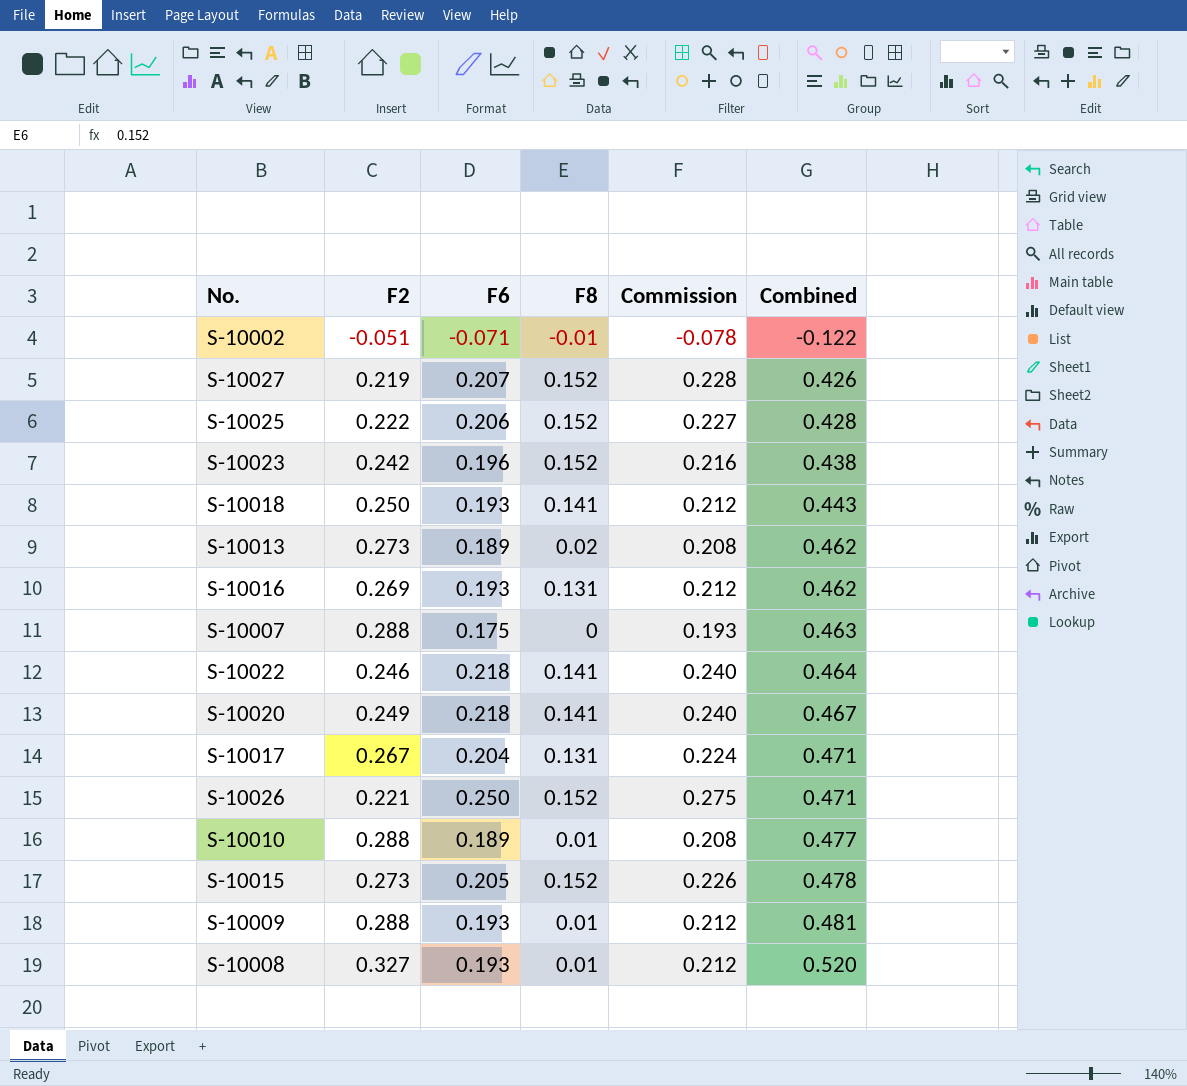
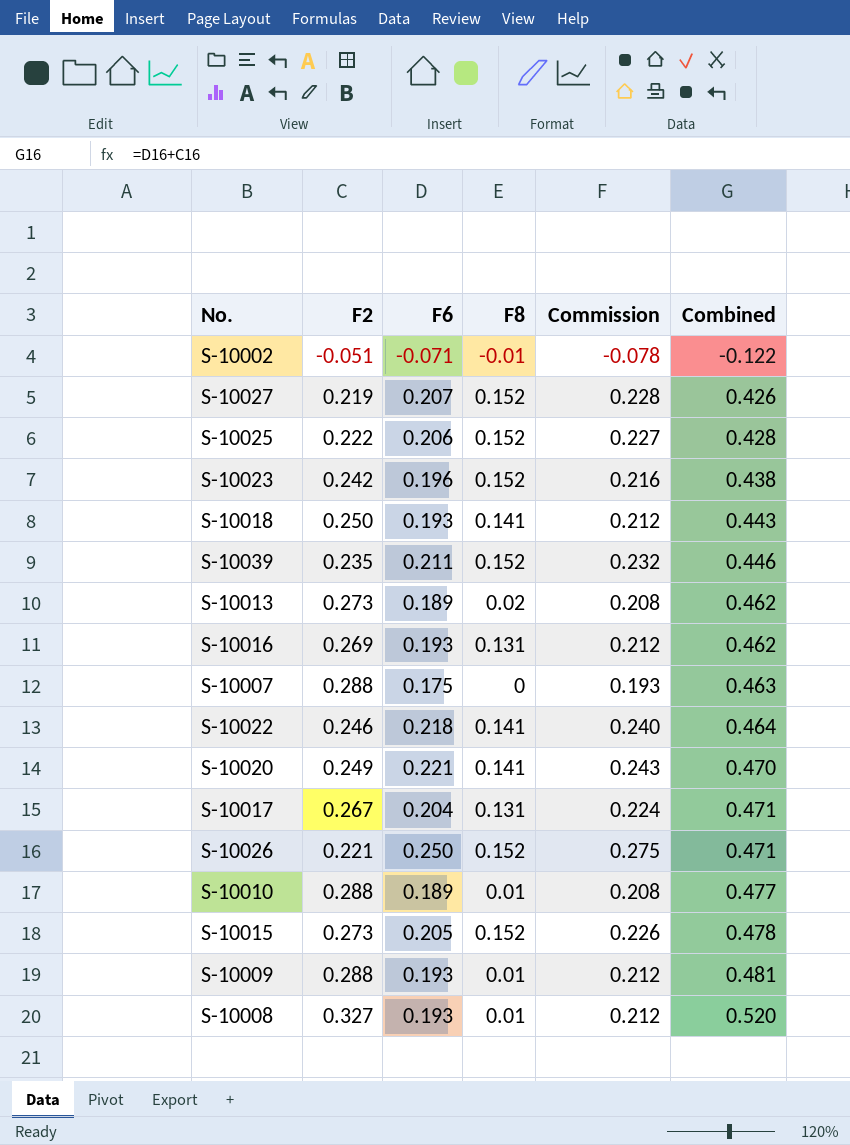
row S-10039: none -> 0.235 | 0.211 | 0.152 | 0.232 | 0.446
S-10020 | F6: 0.218 -> 0.221
S-10020 | Commission: 0.240 -> 0.243
S-10020 | Combined: 0.467 -> 0.470

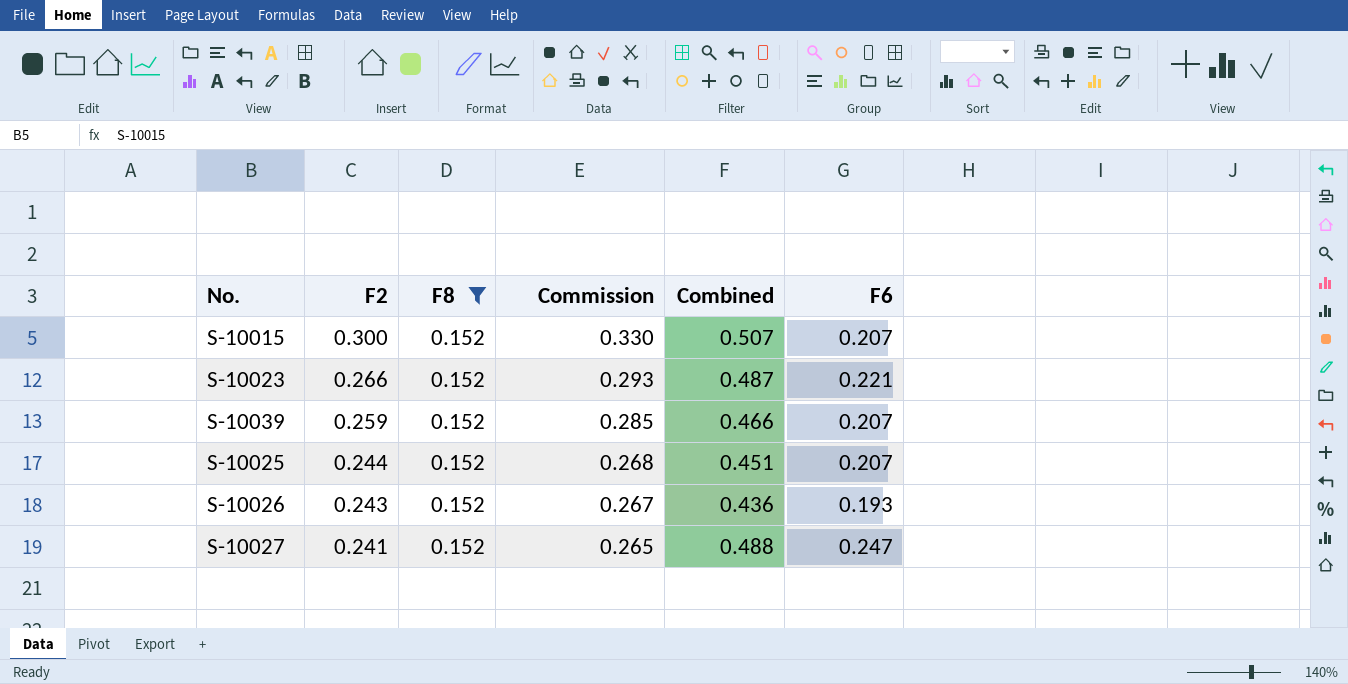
filter: none -> F8 = 0.152
row order: Combined ascending -> F2 descending
column Commission | formula: [F6] * 1.1 -> [F2] * 1.1
column F6 | position: 3 -> 6
S-10015 | F2: 0.273 -> 0.300
S-10015 | Combined: 0.478 -> 0.507
S-10015 | F6: 0.205 -> 0.207
S-10023 | F2: 0.242 -> 0.266
S-10023 | Combined: 0.438 -> 0.487
S-10023 | F6: 0.196 -> 0.221
S-10039 | F2: 0.235 -> 0.259
S-10039 | Combined: 0.446 -> 0.466
S-10039 | F6: 0.211 -> 0.207
S-10025 | F2: 0.222 -> 0.244
S-10025 | Combined: 0.428 -> 0.451
S-10025 | F6: 0.206 -> 0.207
S-10026 | F2: 0.221 -> 0.243
S-10026 | Combined: 0.471 -> 0.436
S-10026 | F6: 0.250 -> 0.193
S-10027 | F2: 0.219 -> 0.241
S-10027 | Combined: 0.426 -> 0.488
S-10027 | F6: 0.207 -> 0.247

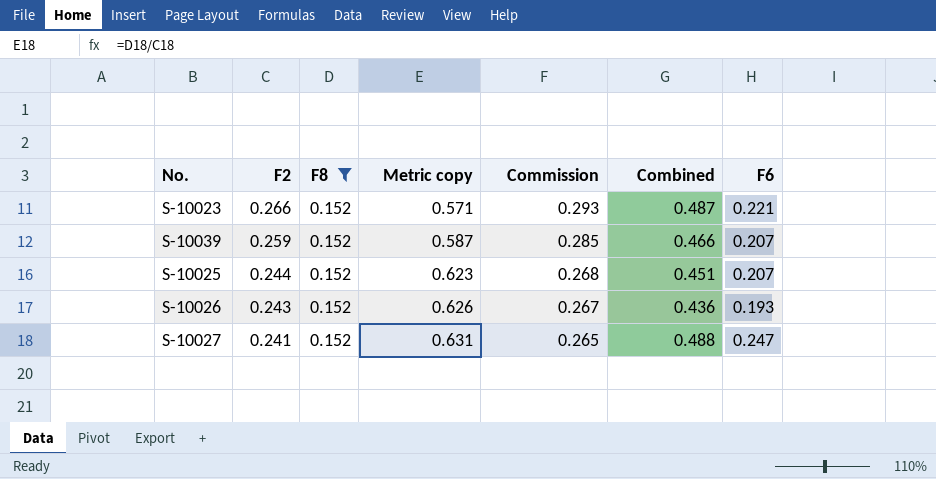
column Metric copy | formula: none -> [F8] / [F2]
row S-10015: 0.300 | 0.152 | 0.330 | 0.507 | 0.207 -> none

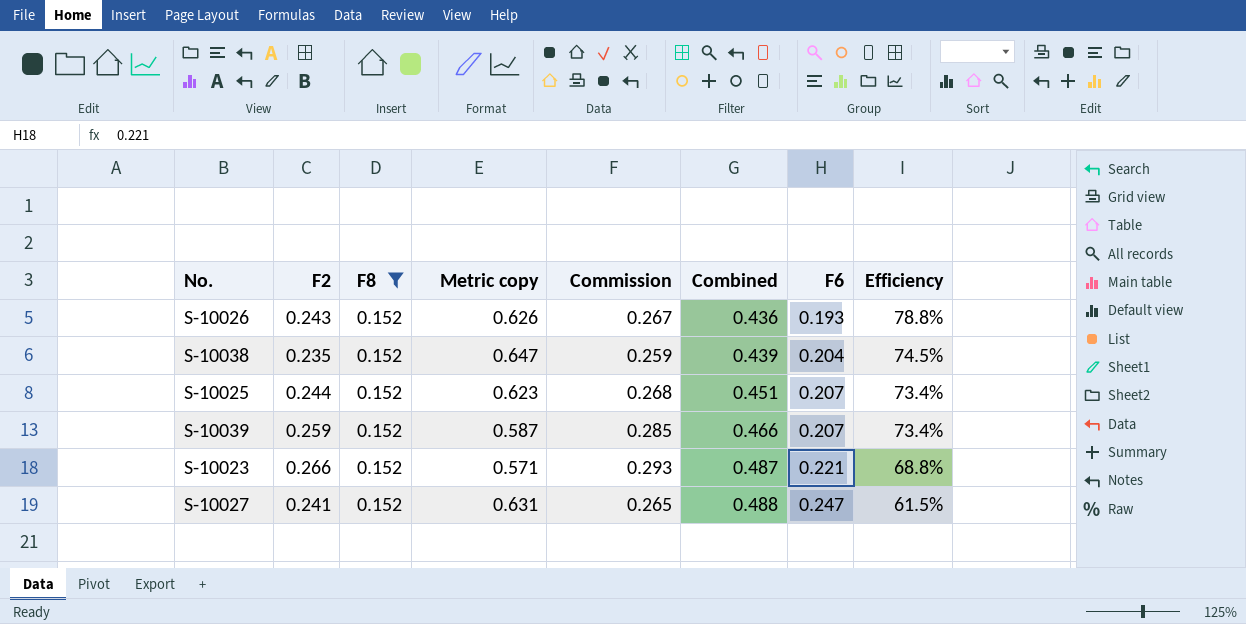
row order: F2 descending -> Combined ascending
column Efficiency | formula: none -> [F8] / [F6]
row S-10038: none -> 0.235 | 0.152 | 0.647 | 0.259 | 0.439 | 0.204 | 74.5%

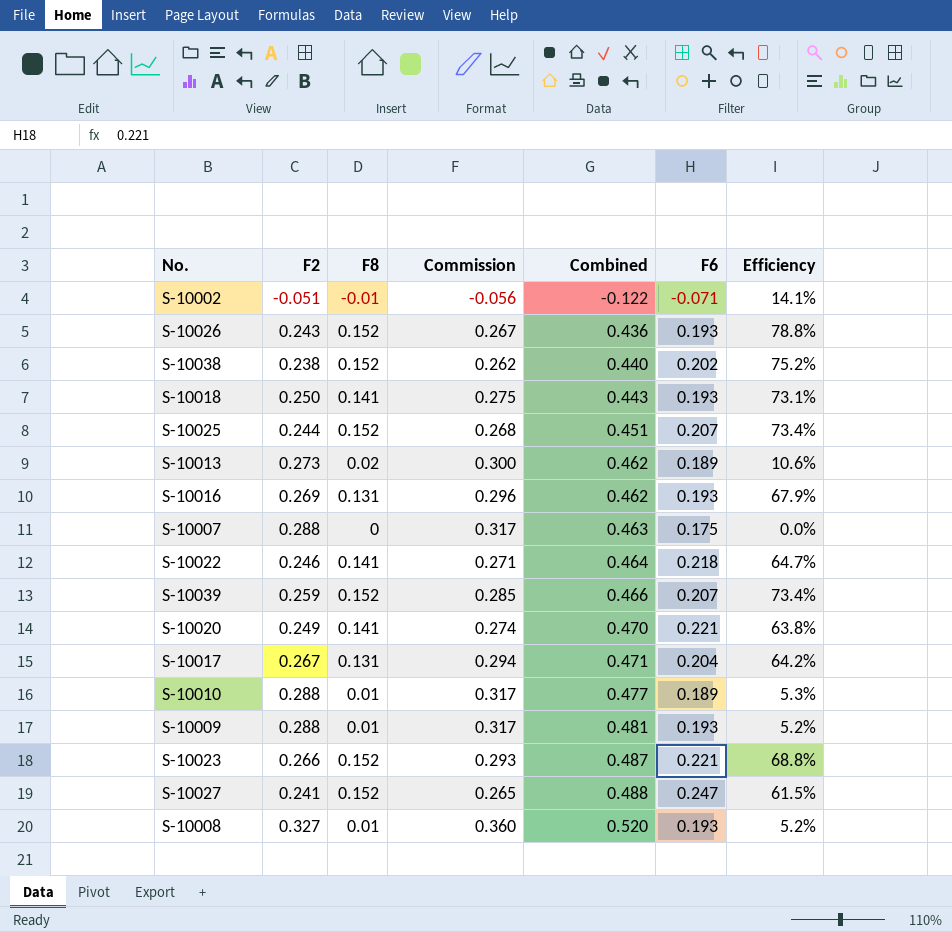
filter: F8 = 0.152 -> none
column Metric copy | formula: [F8] / [F2] -> none
S-10038 | F2: 0.235 -> 0.238
S-10038 | Commission: 0.259 -> 0.262
S-10038 | Combined: 0.439 -> 0.440
S-10038 | F6: 0.204 -> 0.202
S-10038 | Efficiency: 74.5% -> 75.2%

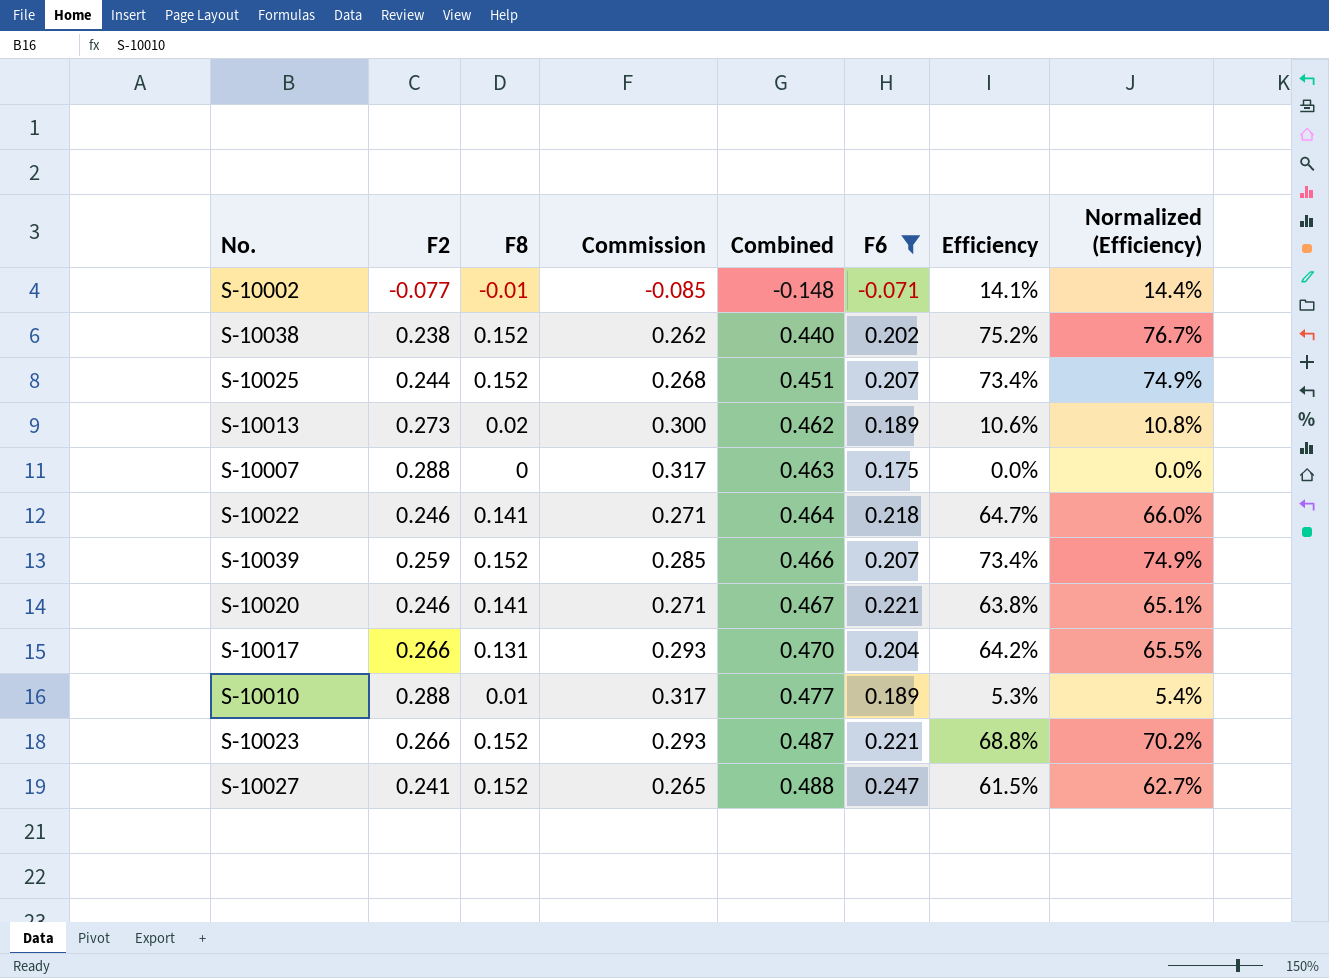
filter: none -> F6 != 0.193
column Normalized (Efficiency) | formula: none -> [Efficiency] * 1.02
S-10002 | F2: -0.051 -> -0.077
S-10002 | Commission: -0.056 -> -0.085
S-10002 | Combined: -0.122 -> -0.148
S-10020 | F2: 0.249 -> 0.246
S-10020 | Commission: 0.274 -> 0.271
S-10020 | Combined: 0.470 -> 0.467
S-10017 | F2: 0.267 -> 0.266
S-10017 | Commission: 0.294 -> 0.293
S-10017 | Combined: 0.471 -> 0.470

